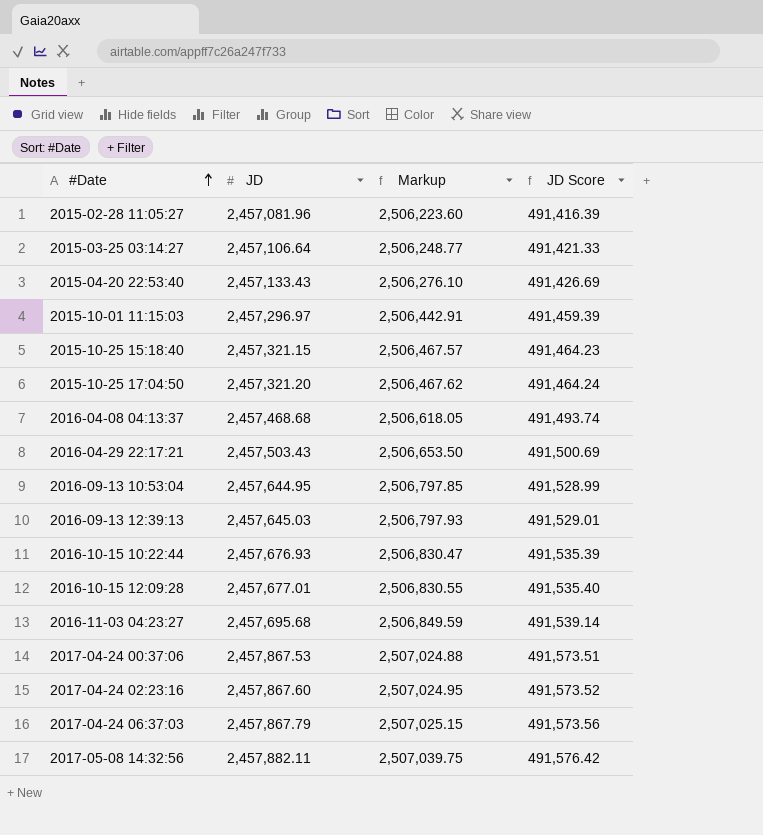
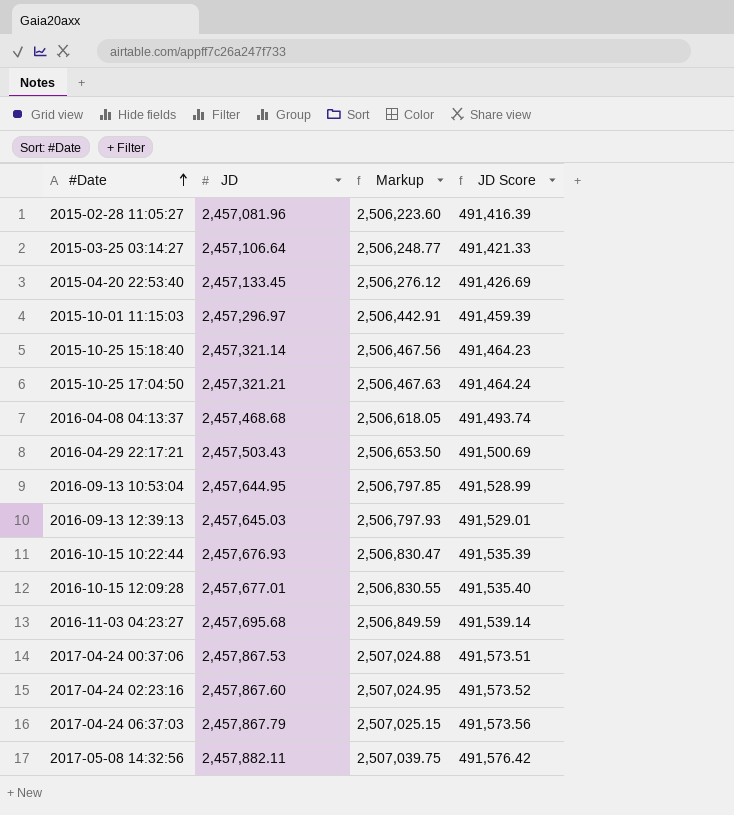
2015-04-20 22:53:40 | JD: 2,457,133.43 -> 2,457,133.45
2015-04-20 22:53:40 | Markup: 2,506,276.10 -> 2,506,276.12
2015-10-25 15:18:40 | JD: 2,457,321.15 -> 2,457,321.14
2015-10-25 15:18:40 | Markup: 2,506,467.57 -> 2,506,467.56
2015-10-25 17:04:50 | JD: 2,457,321.20 -> 2,457,321.21
2015-10-25 17:04:50 | Markup: 2,506,467.62 -> 2,506,467.63

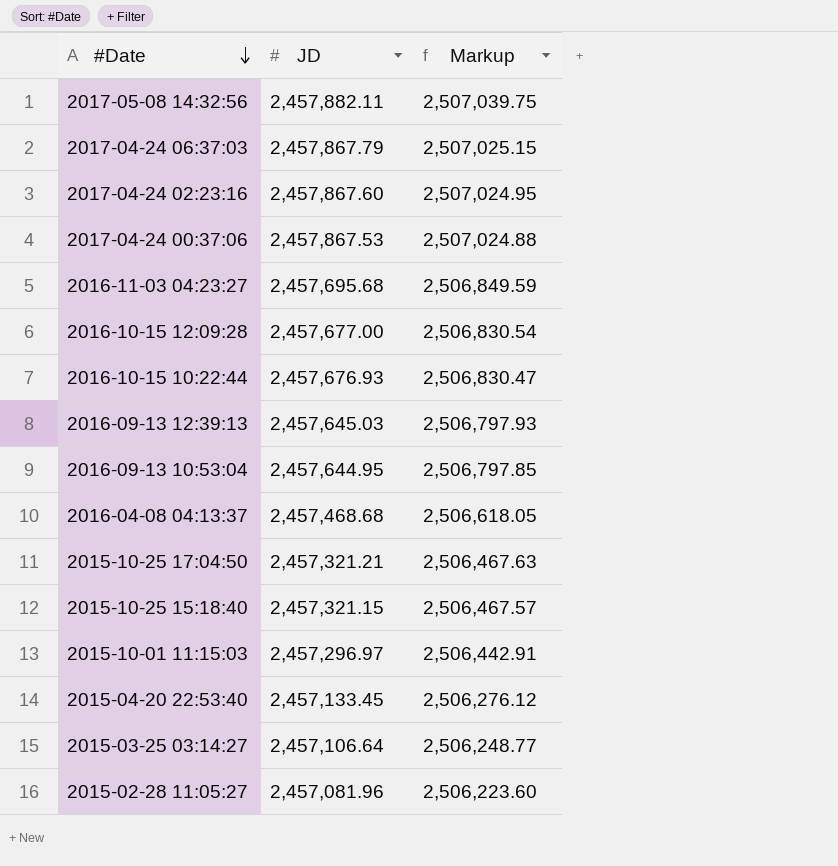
row order: #Date ascending -> #Date descending
column JD Score | formula: [JD] * 0.2 -> none
row 2016-04-29 22:17:21: 2,457,503.43 | 2,506,653.50 | 491,500.69 -> none
2016-10-15 12:09:28 | JD: 2,457,677.01 -> 2,457,677.00
2016-10-15 12:09:28 | Markup: 2,506,830.55 -> 2,506,830.54
2015-10-25 15:18:40 | JD: 2,457,321.14 -> 2,457,321.15
2015-10-25 15:18:40 | Markup: 2,506,467.56 -> 2,506,467.57

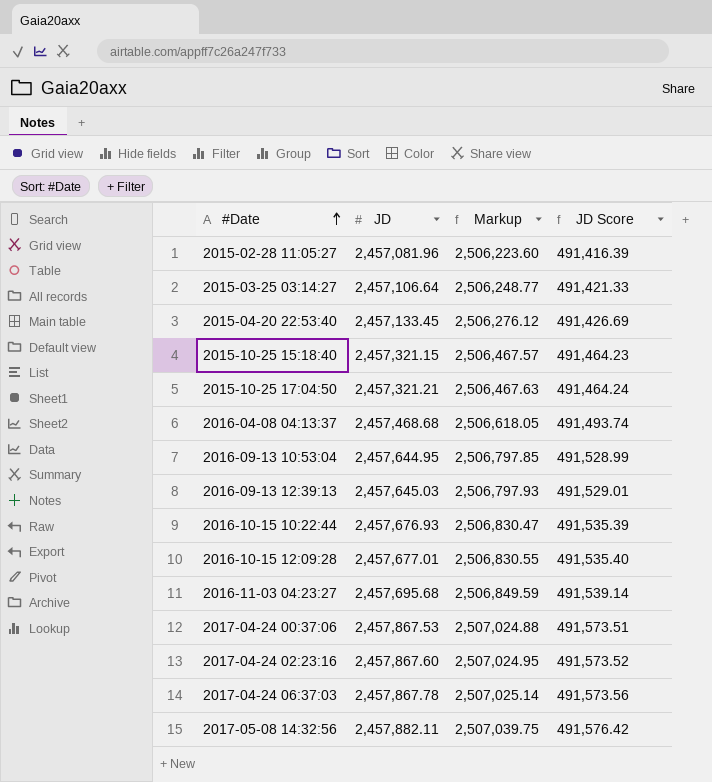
row order: #Date descending -> #Date ascending
column JD Score | formula: none -> [JD] * 0.2
row 2015-10-01 11:15:03: 2,457,296.97 | 2,506,442.91 -> none
2016-10-15 12:09:28 | JD: 2,457,677.00 -> 2,457,677.01
2016-10-15 12:09:28 | Markup: 2,506,830.54 -> 2,506,830.55
2017-04-24 06:37:03 | JD: 2,457,867.79 -> 2,457,867.78
2017-04-24 06:37:03 | Markup: 2,507,025.15 -> 2,507,025.14

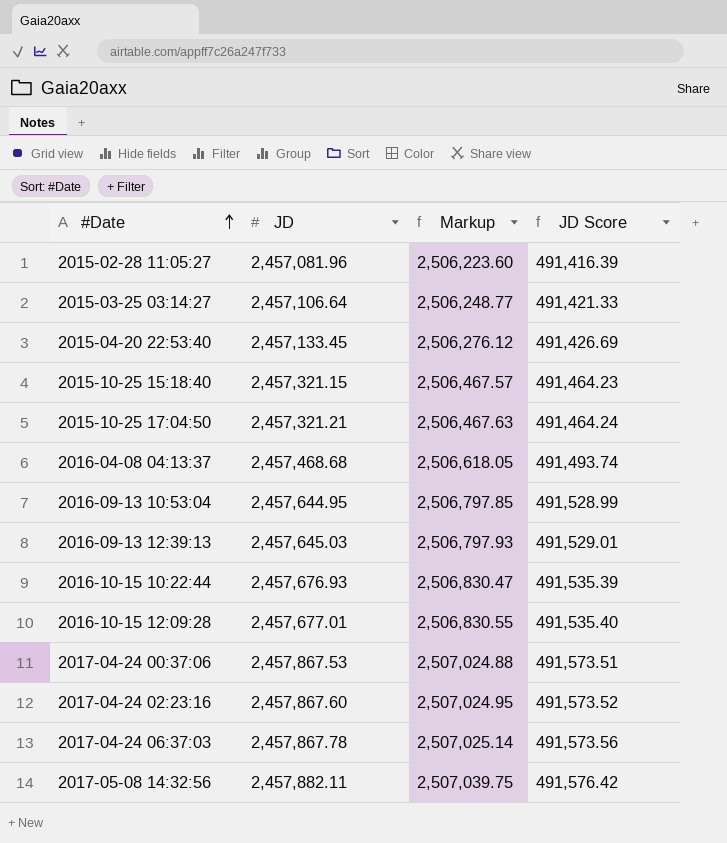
row 2016-11-03 04:23:27: 2,457,695.68 | 2,506,849.59 | 491,539.14 -> none

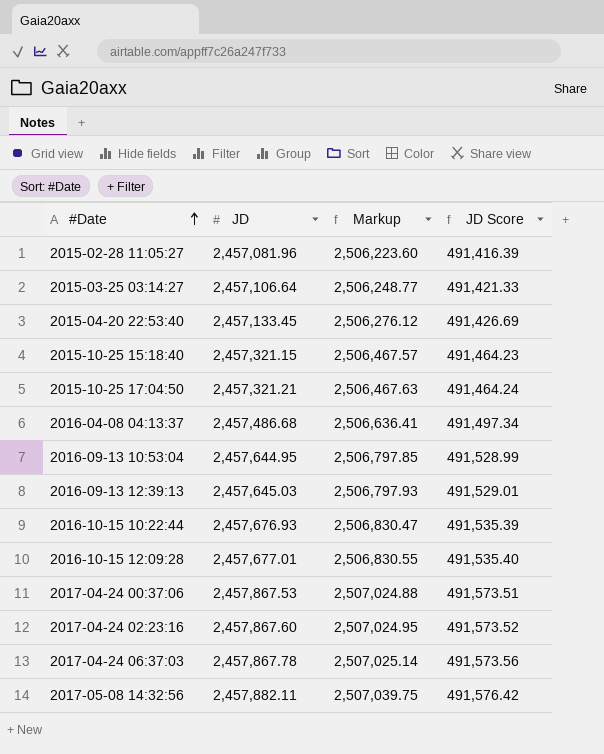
2016-04-08 04:13:37 | JD: 2,457,468.68 -> 2,457,486.68
2016-04-08 04:13:37 | Markup: 2,506,618.05 -> 2,506,636.41
2016-04-08 04:13:37 | JD Score: 491,493.74 -> 491,497.34

